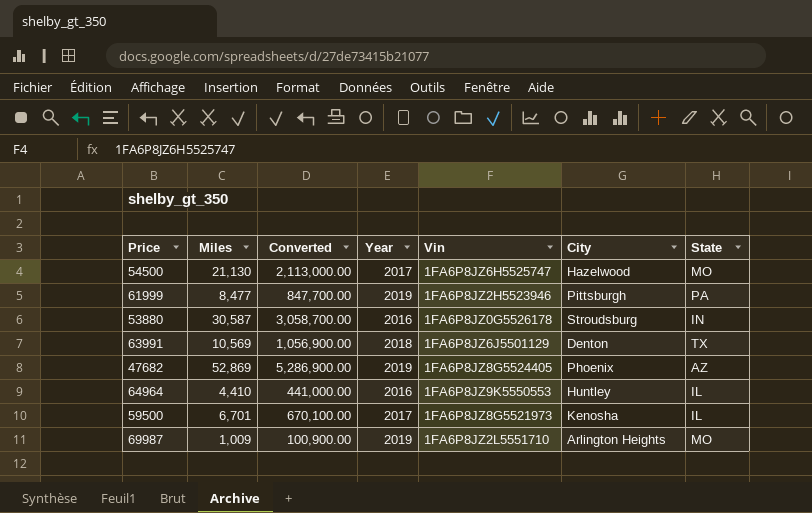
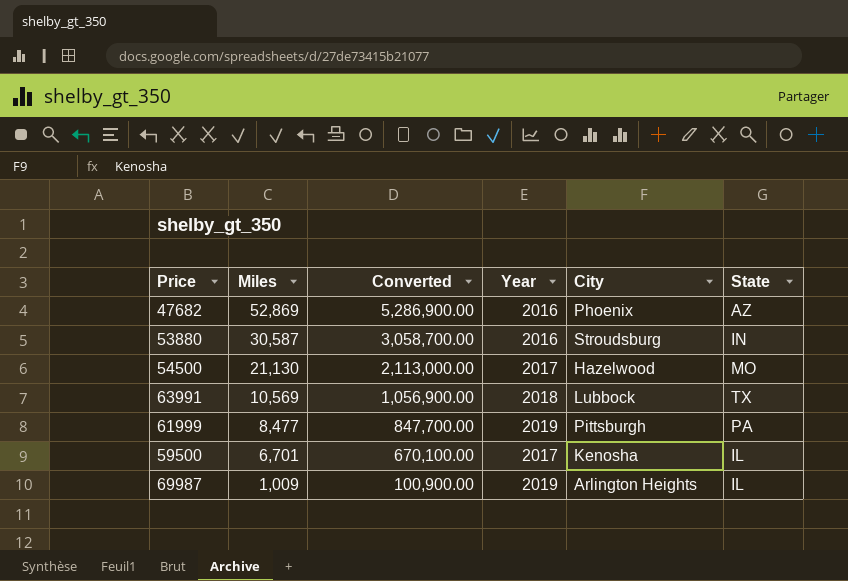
row order: none -> Miles descending
column Vin | position: 5 -> none
row 64964: 4,410 | 441,000.00 | 2016 | 1FA6P8JZ9K5550553 | Huntley | IL -> none
47682 | Year: 2019 -> 2016
63991 | City: Denton -> Lubbock
69987 | State: MO -> IL

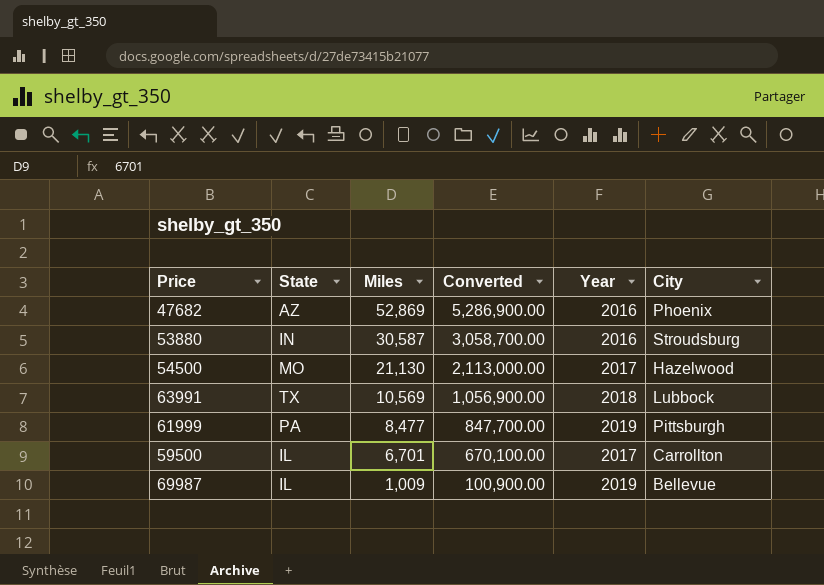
column State | position: 6 -> 2
59500 | City: Kenosha -> Carrollton
69987 | City: Arlington Heights -> Bellevue

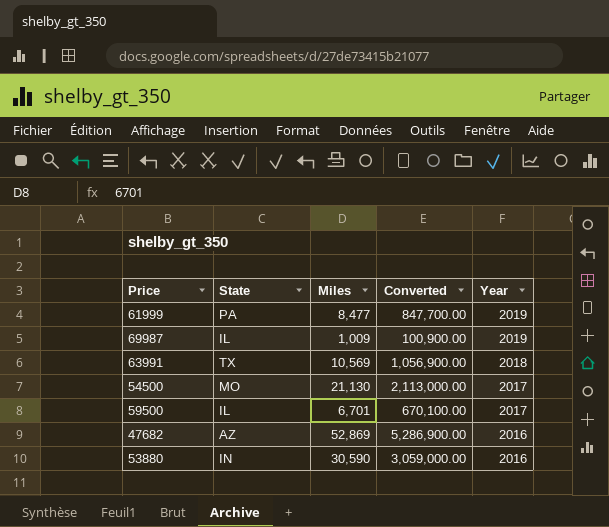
row order: Miles descending -> Year descending
column City | position: 6 -> none
53880 | Miles: 30,587 -> 30,590
53880 | Converted: 3,058,700.00 -> 3,059,000.00

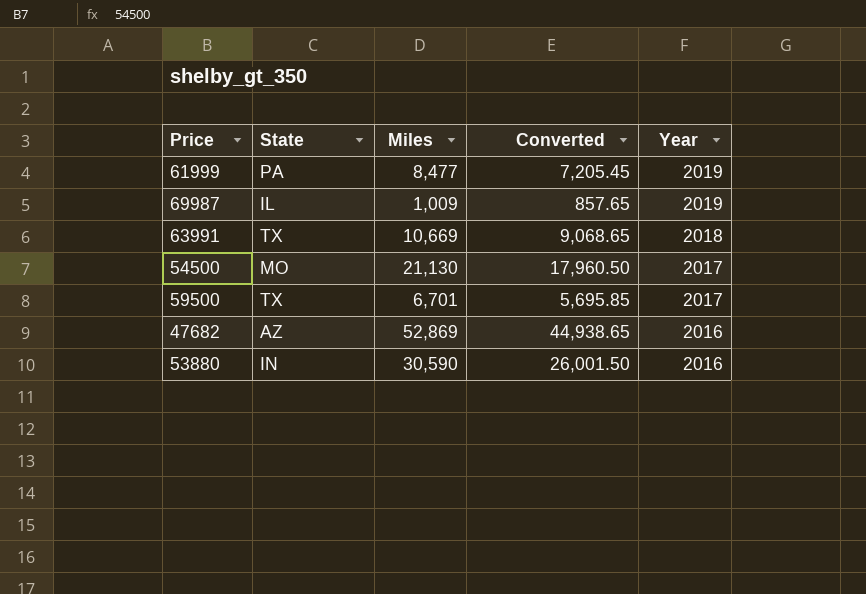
column Converted | formula: [Miles] * 100 -> [Miles] * 0.85
63991 | Miles: 10,569 -> 10,669
59500 | State: IL -> TX

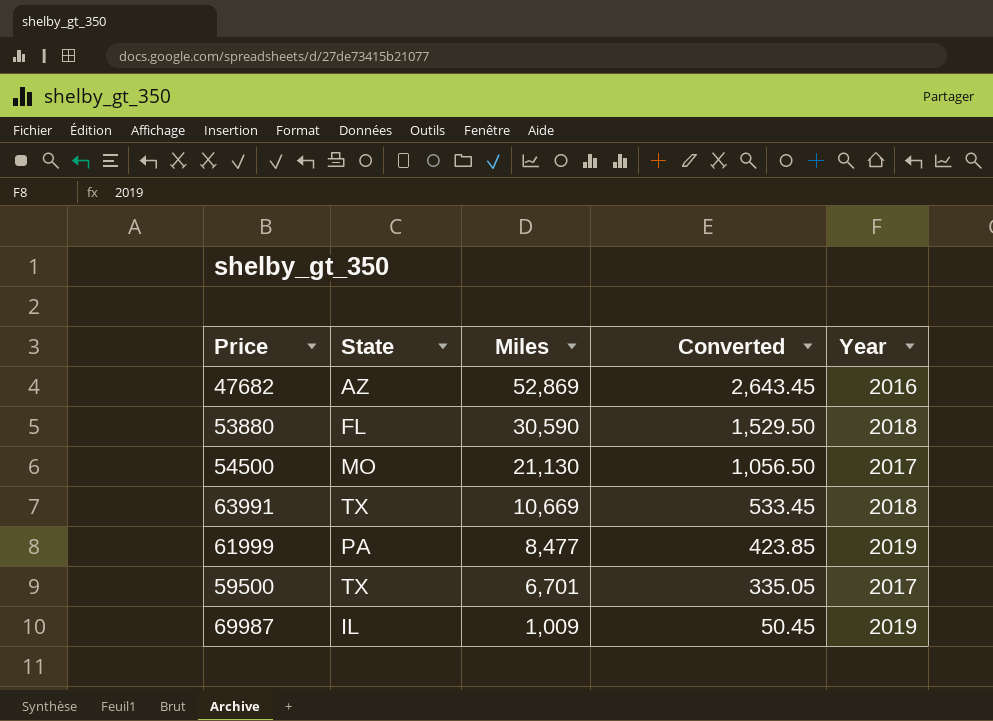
row order: Year descending -> Miles descending
column Converted | formula: [Miles] * 0.85 -> [Miles] * 0.05
53880 | State: IN -> FL
53880 | Year: 2016 -> 2018

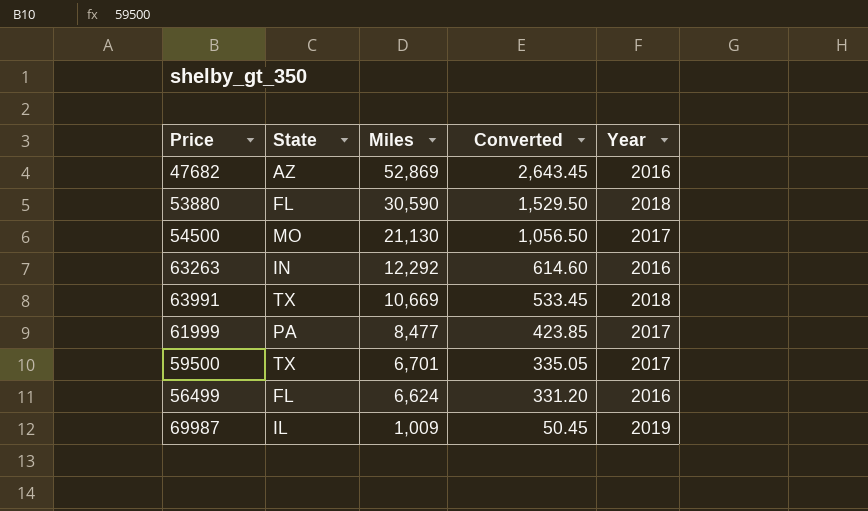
row 63263: none -> IN | 12,292 | 614.60 | 2016
61999 | Year: 2019 -> 2017
row 56499: none -> FL | 6,624 | 331.20 | 2016

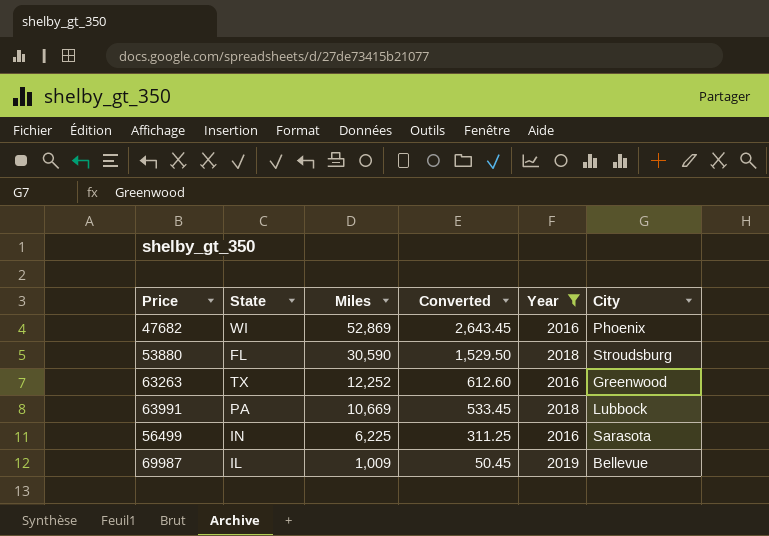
filter: none -> Year != 2017
column City | position: none -> 6
47682 | State: AZ -> WI
63263 | State: IN -> TX
63263 | Miles: 12,292 -> 12,252
63263 | Converted: 614.60 -> 612.60
63991 | State: TX -> PA
56499 | State: FL -> IN
56499 | Miles: 6,624 -> 6,225
56499 | Converted: 331.20 -> 311.25

